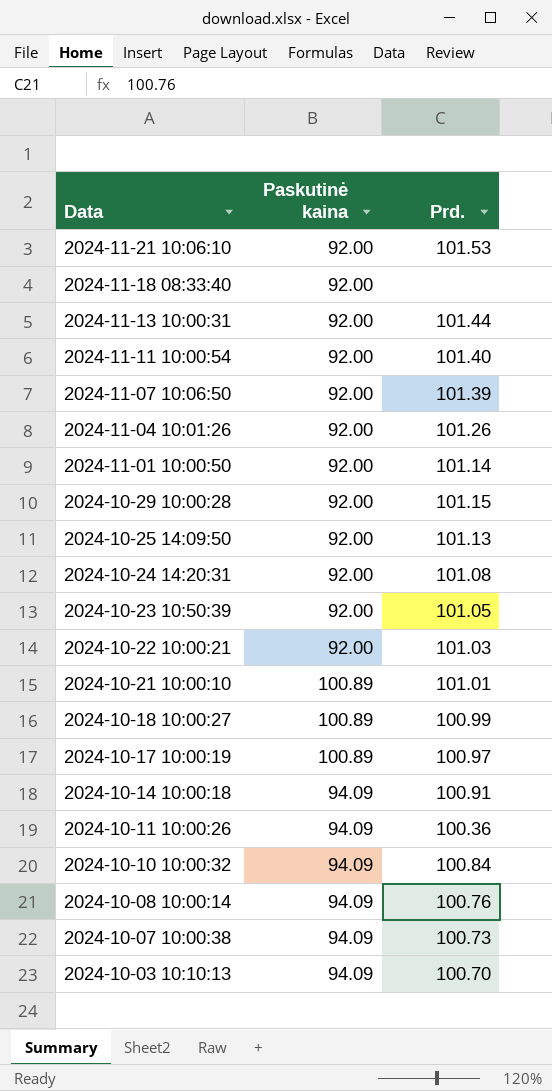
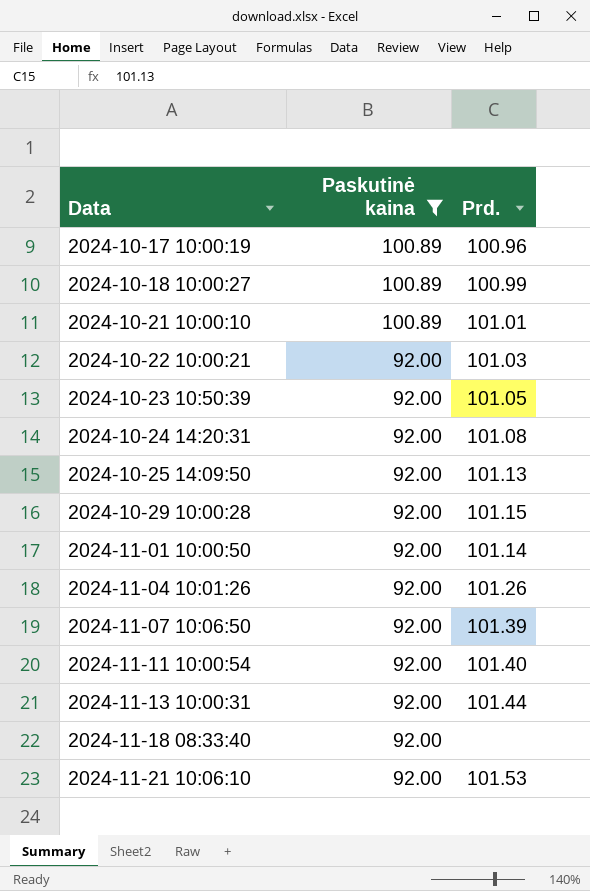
filter: none -> Paskutinė kaina != 94.09
row order: Data descending -> Data ascending
2024-10-17 10:00:19 | Prd.: 100.97 -> 100.96

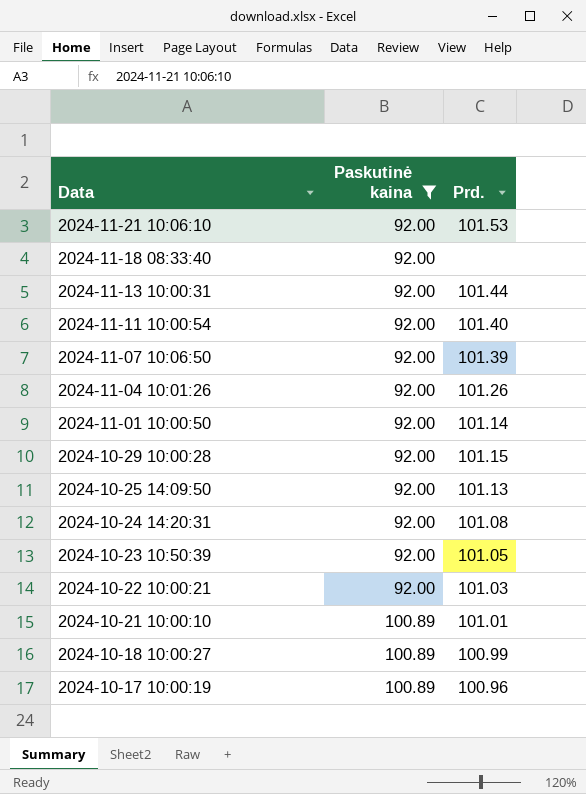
row order: Data ascending -> Data descending

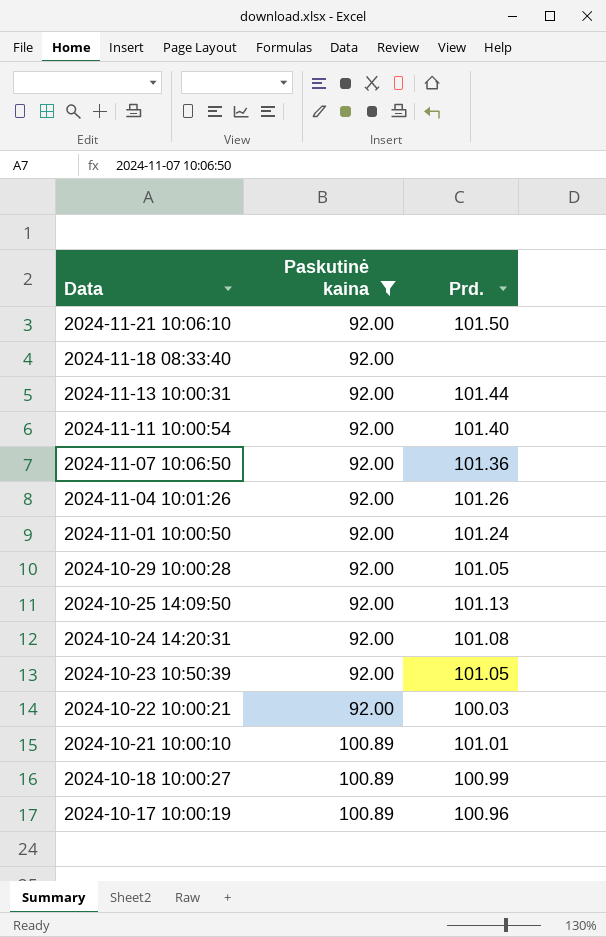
2024-11-21 10:06:10 | Prd.: 101.53 -> 101.50
2024-11-07 10:06:50 | Prd.: 101.39 -> 101.36
2024-11-01 10:00:50 | Prd.: 101.14 -> 101.24
2024-10-29 10:00:28 | Prd.: 101.15 -> 101.05
2024-10-22 10:00:21 | Prd.: 101.03 -> 100.03

